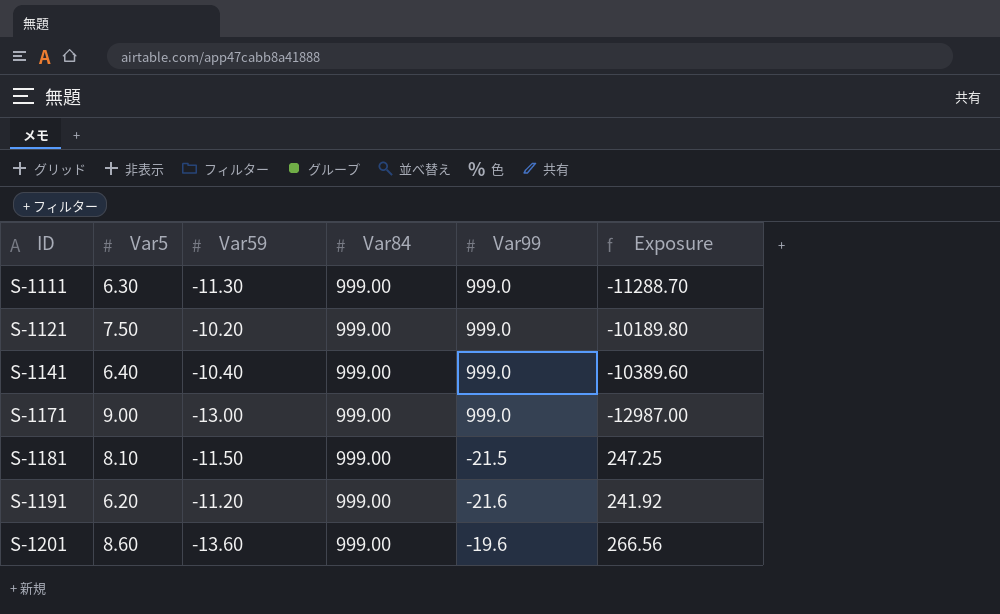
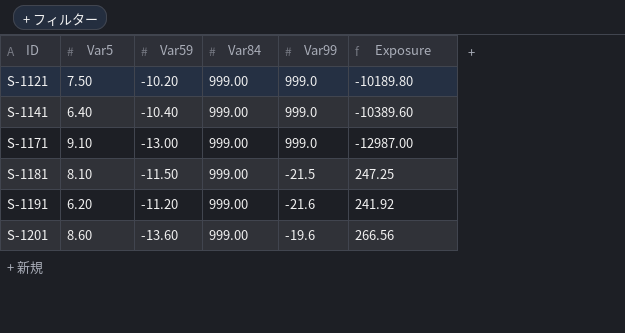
row S-1111: 6.30 | -11.30 | 999.00 | 999.0 | -11288.70 -> none
S-1171 | Var5: 9.00 -> 9.10

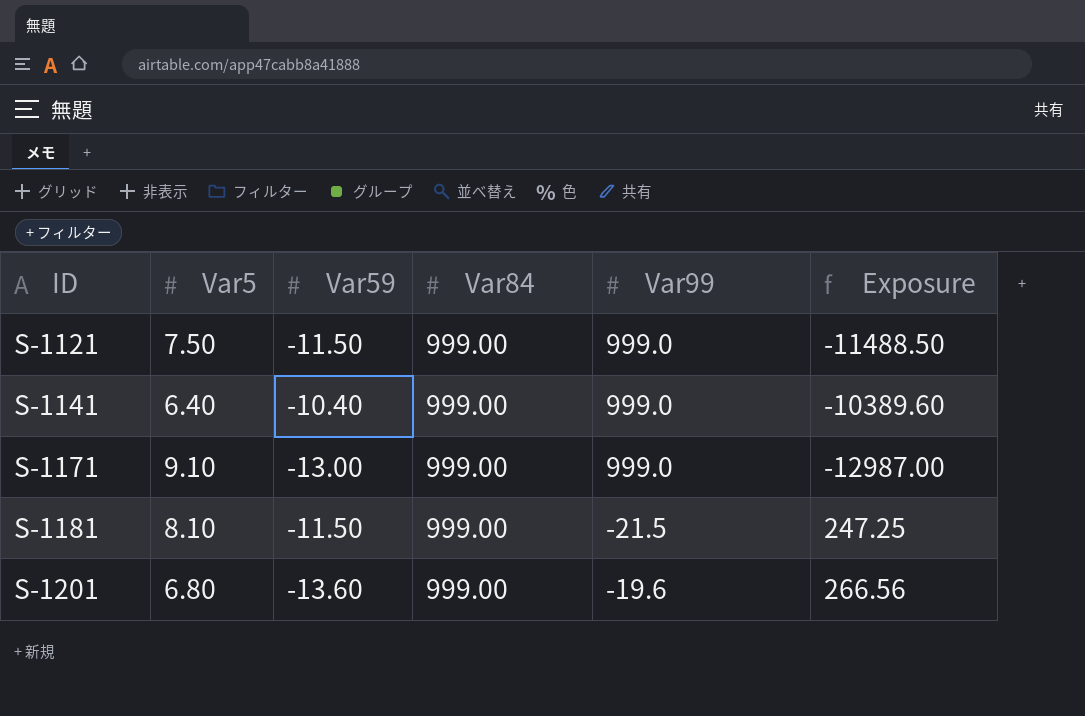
row S-1191: 6.20 | -11.20 | 999.00 | -21.6 | 241.92 -> none
S-1121 | Var59: -10.20 -> -11.50
S-1121 | Exposure: -10189.80 -> -11488.50
S-1201 | Var5: 8.60 -> 6.80

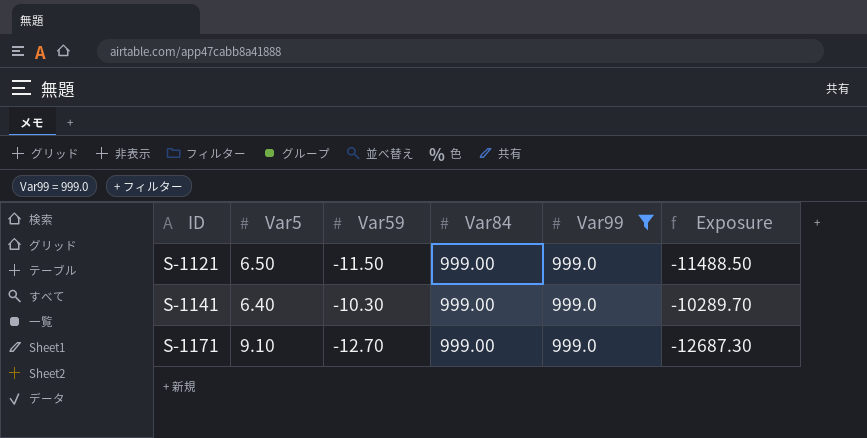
filter: none -> Var99 = 999.0
S-1121 | Var5: 7.50 -> 6.50
S-1141 | Var59: -10.40 -> -10.30
S-1141 | Exposure: -10389.60 -> -10289.70
S-1171 | Var59: -13.00 -> -12.70
S-1171 | Exposure: -12987.00 -> -12687.30

